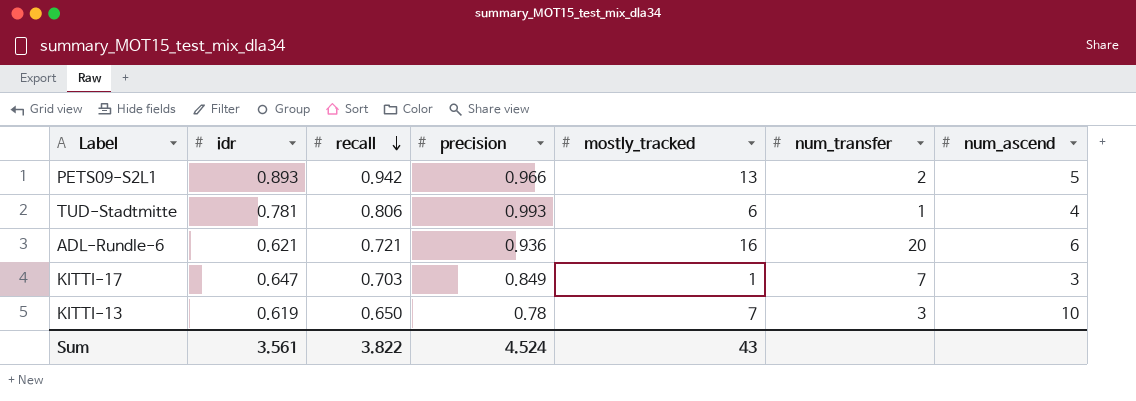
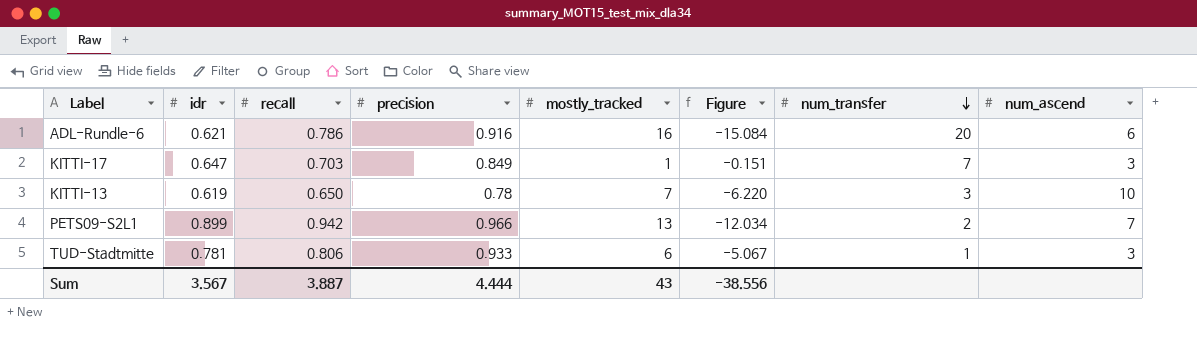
row order: recall descending -> num_transfer descending
column Figure | formula: none -> [precision] - [mostly_tracked]
ADL-Rundle-6 | recall: 0.721 -> 0.786
ADL-Rundle-6 | precision: 0.936 -> 0.916
PETS09-S2L1 | idr: 0.893 -> 0.899
PETS09-S2L1 | num_ascend: 5 -> 7
TUD-Stadtmitte | precision: 0.993 -> 0.933
TUD-Stadtmitte | num_ascend: 4 -> 3
Sum | idr: 3.561 -> 3.567
Sum | recall: 3.822 -> 3.887
Sum | precision: 4.524 -> 4.444

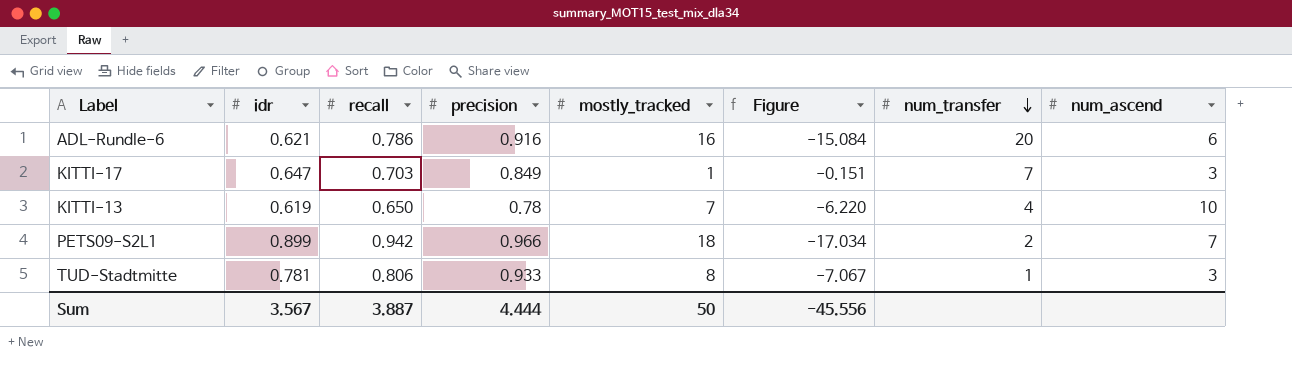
KITTI-13 | num_transfer: 3 -> 4
PETS09-S2L1 | mostly_tracked: 13 -> 18
PETS09-S2L1 | Figure: -12.034 -> -17.034
TUD-Stadtmitte | mostly_tracked: 6 -> 8
TUD-Stadtmitte | Figure: -5.067 -> -7.067
Sum | mostly_tracked: 43 -> 50
Sum | Figure: -38.556 -> -45.556

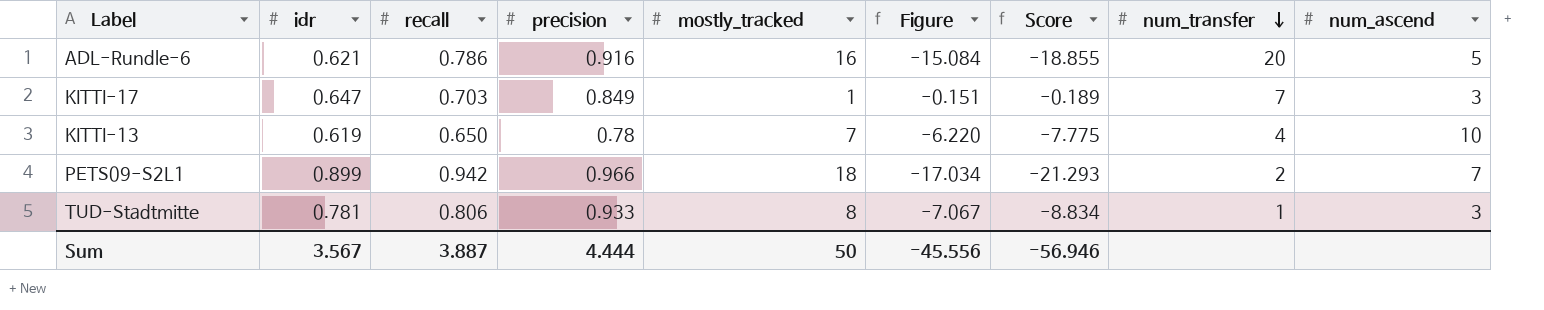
column Score | formula: none -> [Figure] * 1.25
ADL-Rundle-6 | num_ascend: 6 -> 5

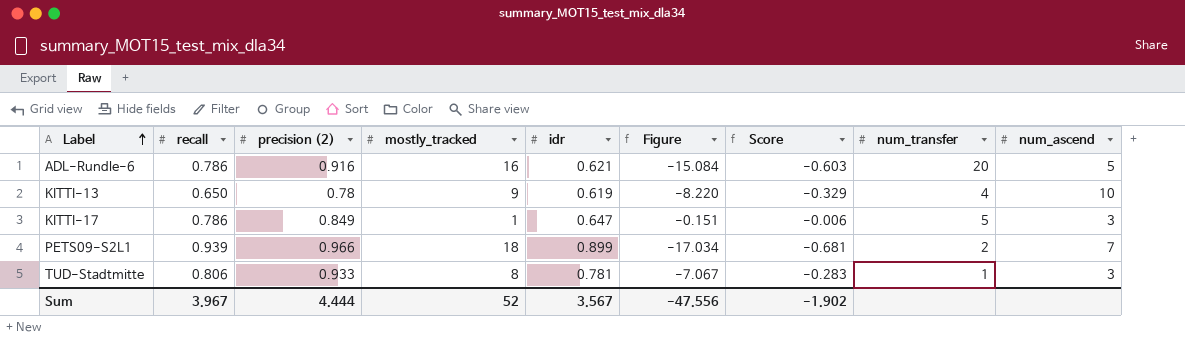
row order: num_transfer descending -> Label ascending
column name: precision -> precision (2)
column idr | position: 2 -> 5
column Score | formula: [Figure] * 1.25 -> [Figure] * 0.04
KITTI-13 | mostly_tracked: 7 -> 9
KITTI-13 | Figure: -6.220 -> -8.220
KITTI-17 | recall: 0.703 -> 0.786
KITTI-17 | num_transfer: 7 -> 5
PETS09-S2L1 | recall: 0.942 -> 0.939
Sum | recall: 3.887 -> 3.967
Sum | mostly_tracked: 50 -> 52
Sum | Figure: -45.556 -> -47.556
Sum | Score: -56.946 -> -1.902

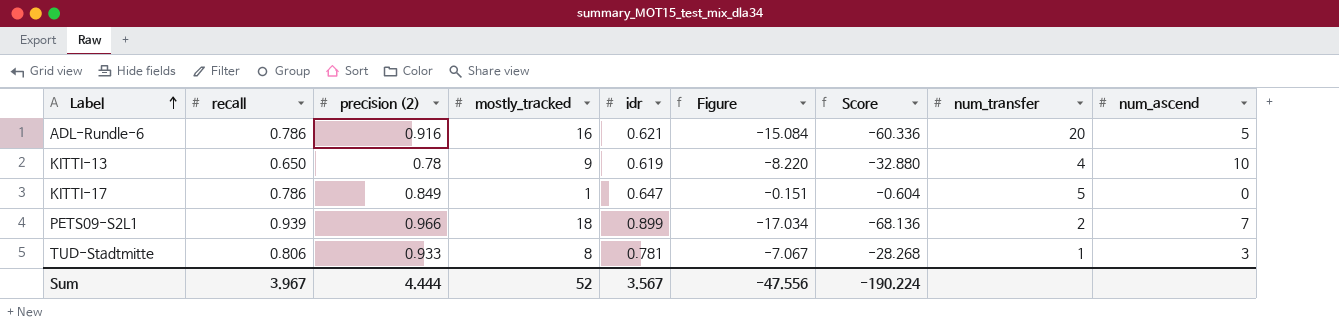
column Score | formula: [Figure] * 0.04 -> [Figure] * 4
KITTI-17 | num_ascend: 3 -> 0
Sum | Score: -1.902 -> -190.224

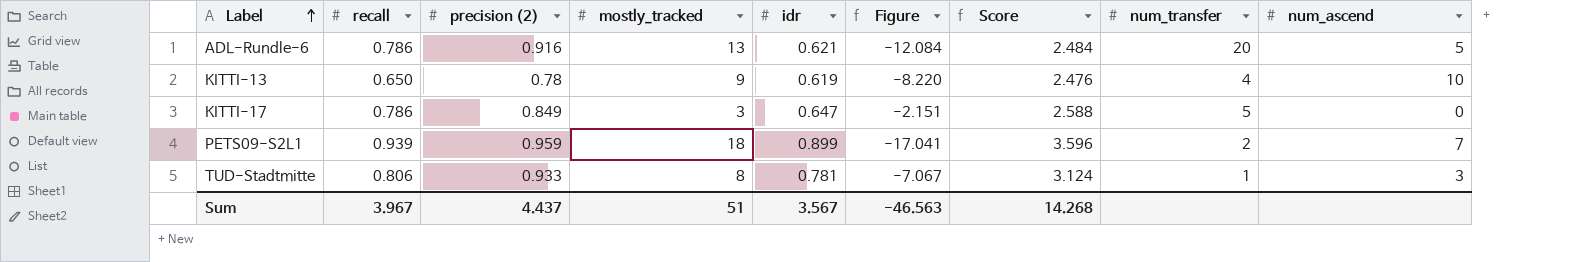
column Score | formula: [Figure] * 4 -> [idr] * 4
ADL-Rundle-6 | mostly_tracked: 16 -> 13
ADL-Rundle-6 | Figure: -15.084 -> -12.084
KITTI-17 | mostly_tracked: 1 -> 3
KITTI-17 | Figure: -0.151 -> -2.151
PETS09-S2L1 | precision (2): 0.966 -> 0.959
PETS09-S2L1 | Figure: -17.034 -> -17.041
Sum | precision (2): 4.444 -> 4.437
Sum | mostly_tracked: 52 -> 51
Sum | Figure: -47.556 -> -46.563
Sum | Score: -190.224 -> 14.268

